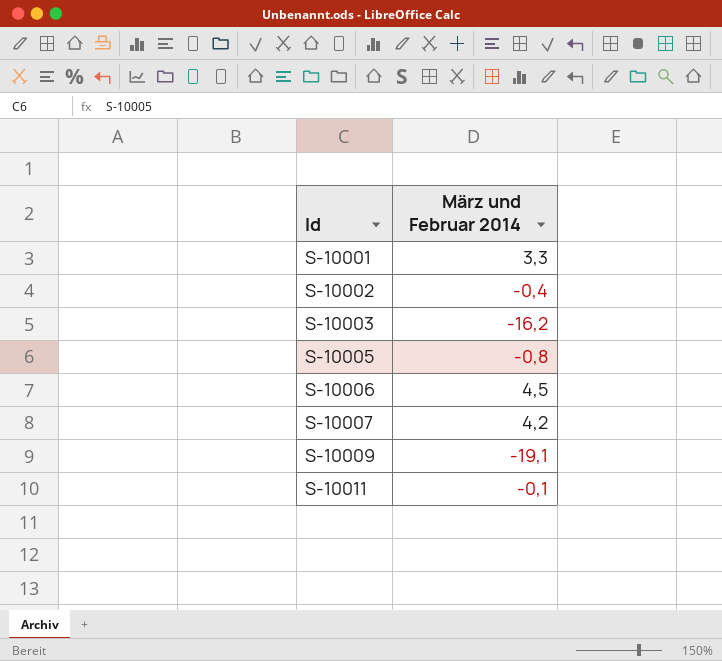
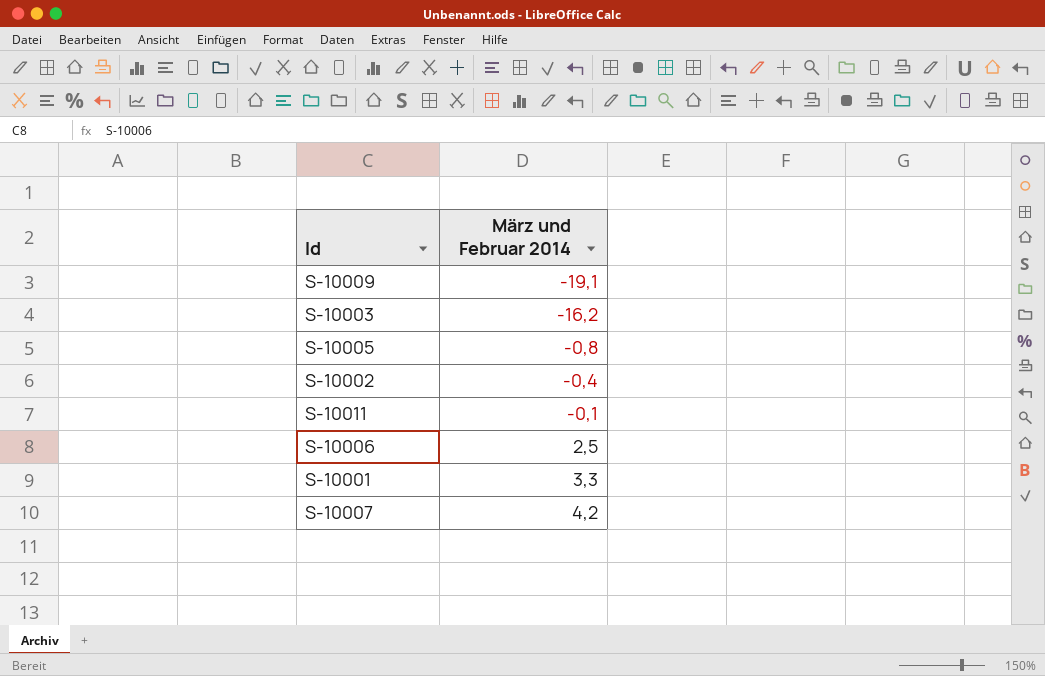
row order: Id ascending -> März und Februar 2014 ascending
S-10006 | März und Februar 2014: 4,5 -> 2,5

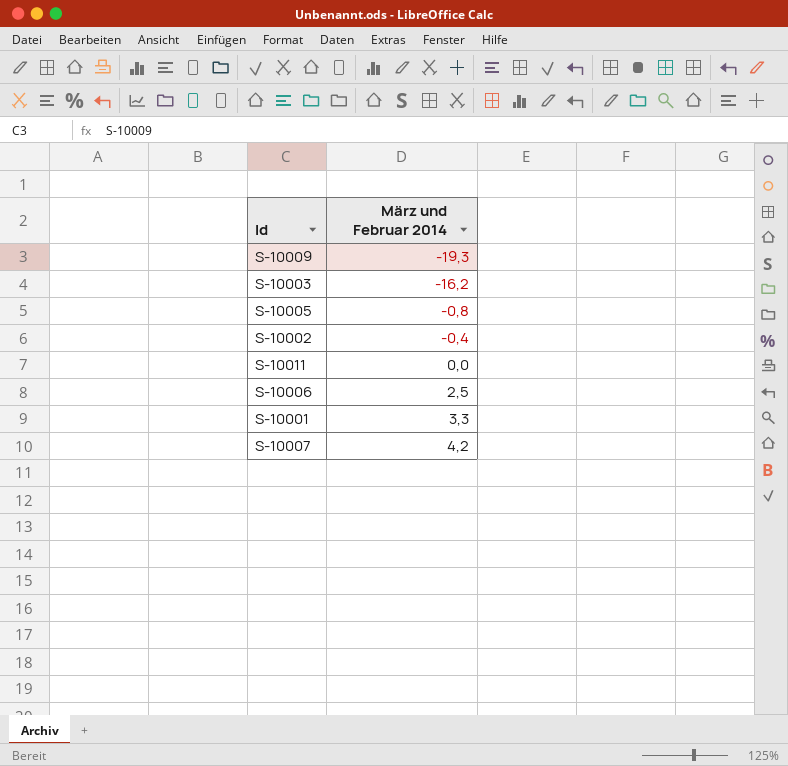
S-10009 | März und Februar 2014: -19,1 -> -19,3
S-10011 | März und Februar 2014: -0,1 -> 0,0

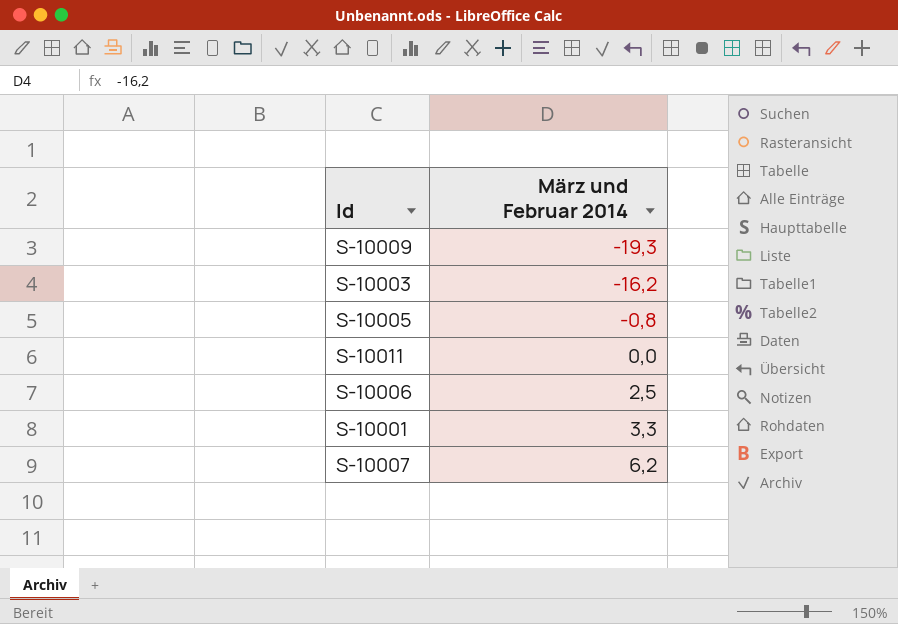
row S-10002: -0,4 -> none
S-10007 | März und Februar 2014: 4,2 -> 6,2

